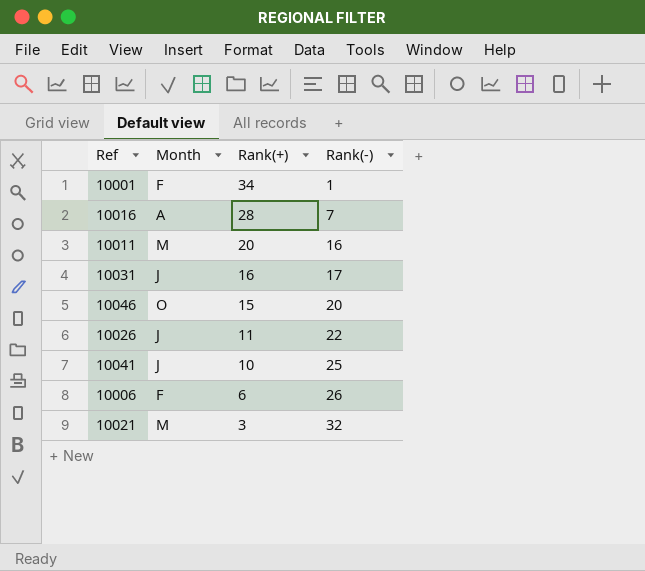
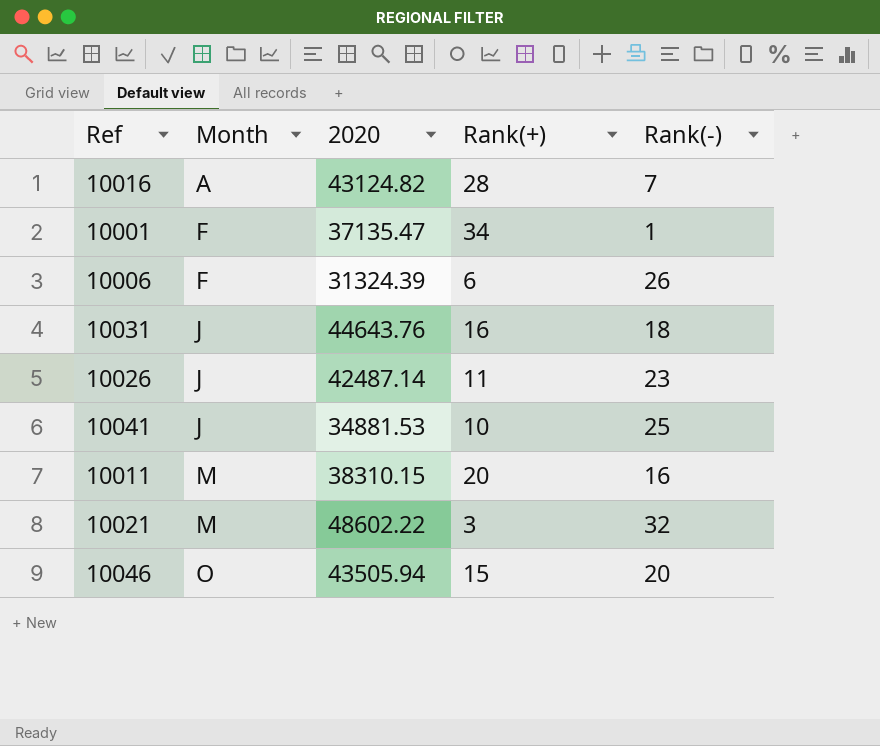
row order: Rank(+) descending -> Month ascending
column 2020 | position: none -> 3
10031 | Rank(-): 17 -> 18
10026 | Rank(-): 22 -> 23

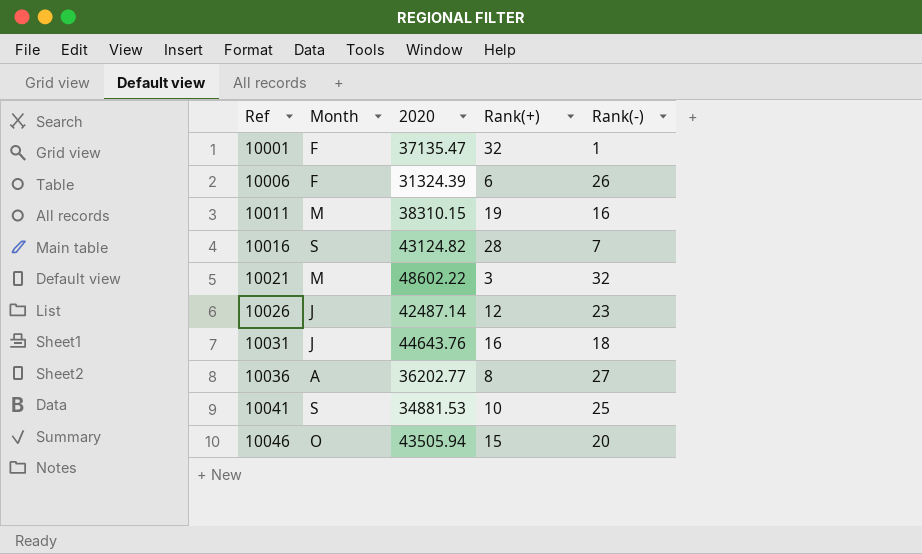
row order: Month ascending -> Ref ascending
10001 | Rank(+): 34 -> 32
10011 | Rank(+): 20 -> 19
10016 | Month: A -> S
10026 | Rank(+): 11 -> 12
row 10036: none -> A | 36202.77 | 8 | 27
10041 | Month: J -> S

